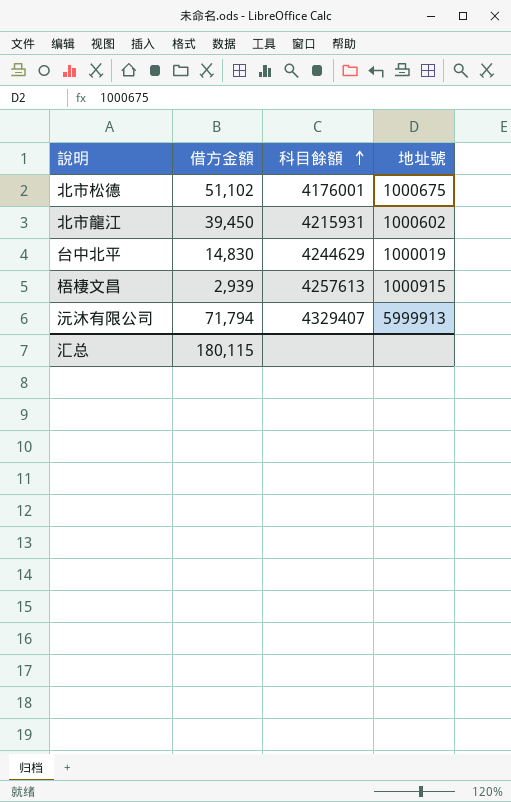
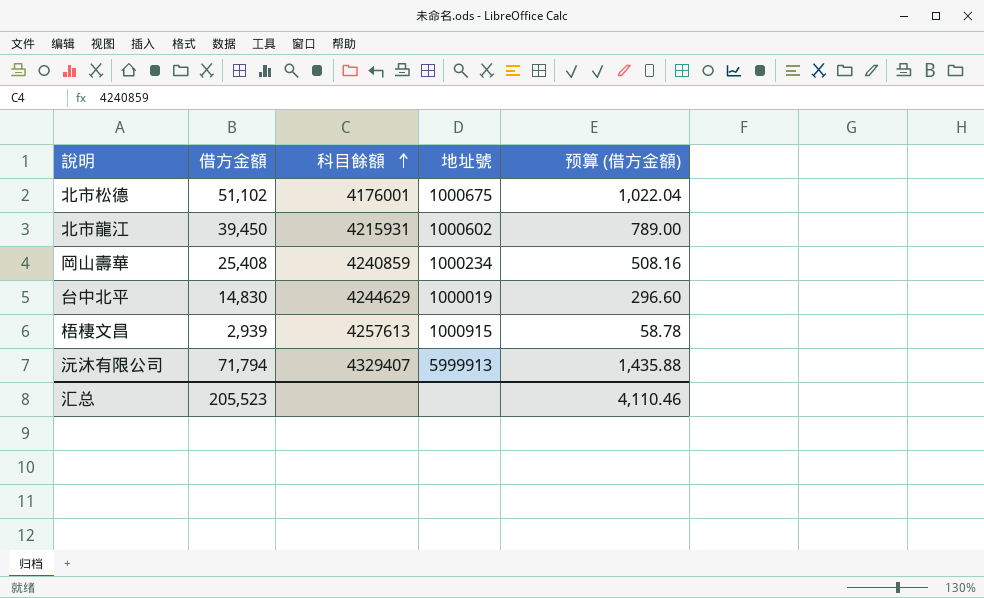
column 预算 (借方金額) | formula: none -> [借方金額] * 0.02
row 岡山壽華: none -> 25,408 | 4240859 | 1000234 | 508.16
汇总 | 借方金額: 180,115 -> 205,523

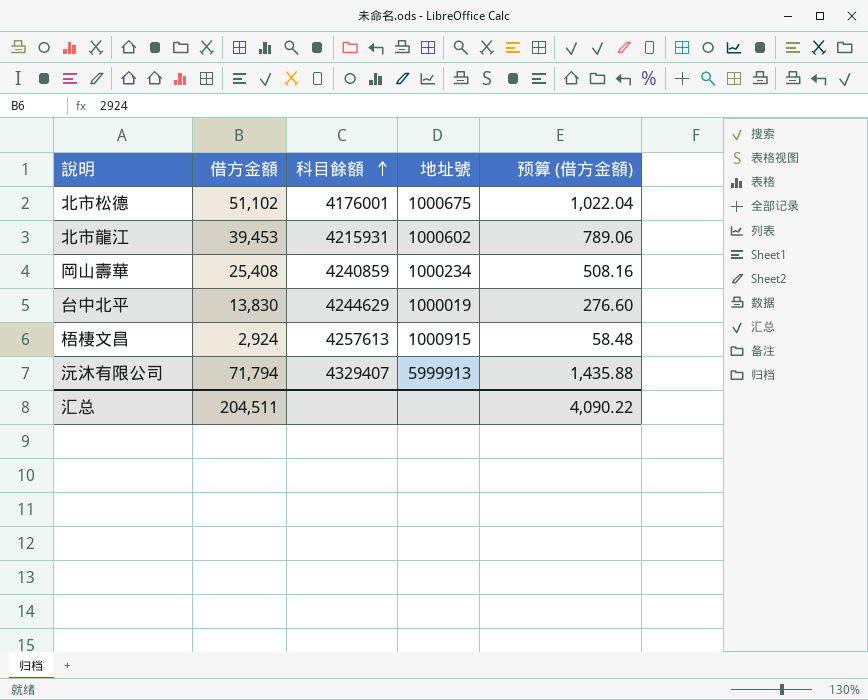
北市龍江 | 借方金額: 39,450 -> 39,453
北市龍江 | 预算 (借方金額): 789.00 -> 789.06
台中北平 | 借方金額: 14,830 -> 13,830
台中北平 | 预算 (借方金額): 296.60 -> 276.60
梧棲文昌 | 借方金額: 2,939 -> 2,924
梧棲文昌 | 预算 (借方金額): 58.78 -> 58.48
汇总 | 借方金額: 205,523 -> 204,511
汇总 | 预算 (借方金額): 4,110.46 -> 4,090.22

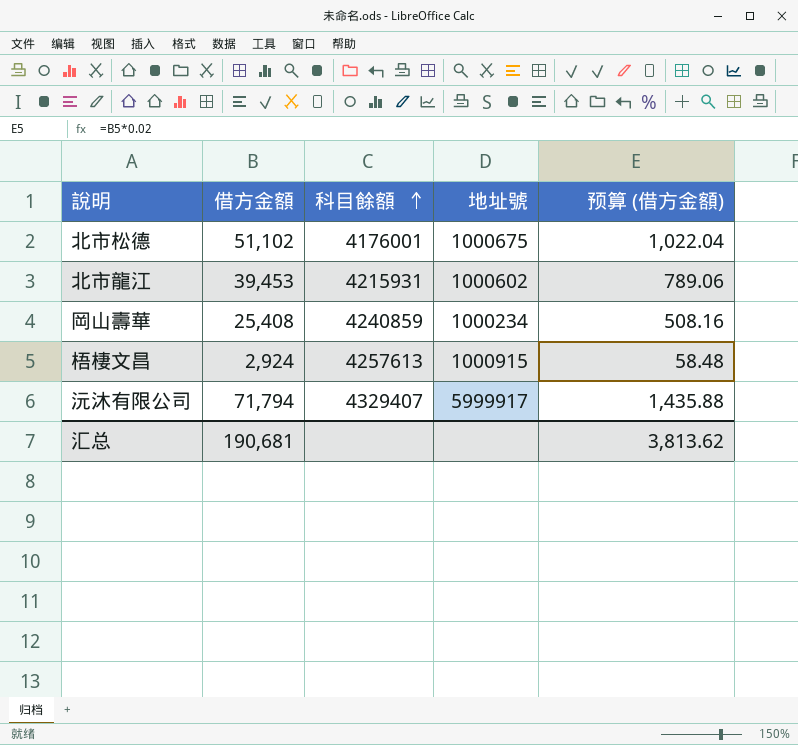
row 台中北平: 13,830 | 4244629 | 1000019 | 276.60 -> none
沅沐有限公司 | 地址號: 5999913 -> 5999917
汇总 | 借方金額: 204,511 -> 190,681
汇总 | 预算 (借方金額): 4,090.22 -> 3,813.62

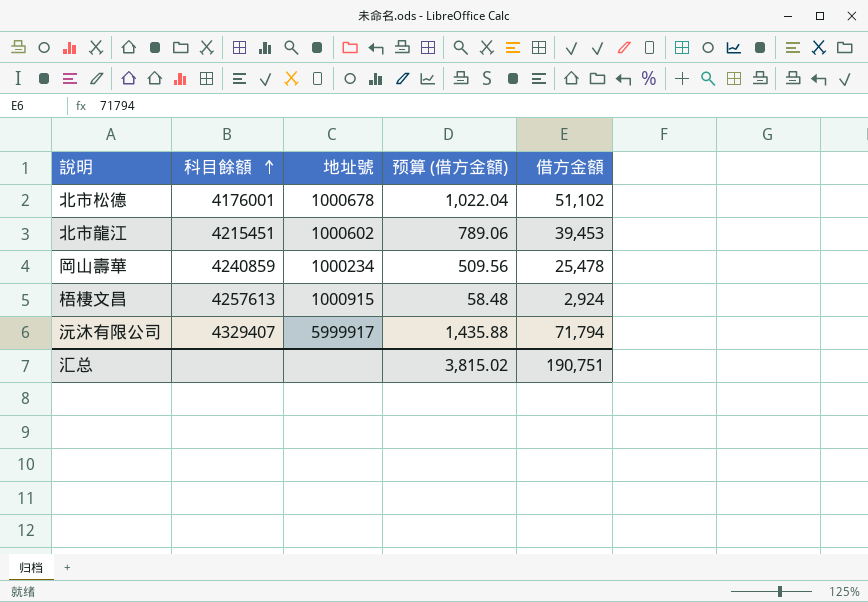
column 借方金額 | position: 2 -> 5
北市松德 | 地址號: 1000675 -> 1000678
北市龍江 | 科目餘額: 4215931 -> 4215451
岡山壽華 | 预算 (借方金額): 508.16 -> 509.56
岡山壽華 | 借方金額: 25,408 -> 25,478
汇总 | 预算 (借方金額): 3,813.62 -> 3,815.02
汇总 | 借方金額: 190,681 -> 190,751

